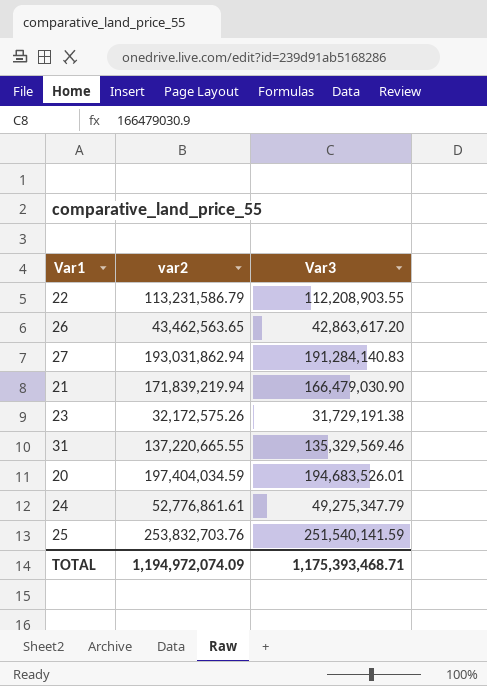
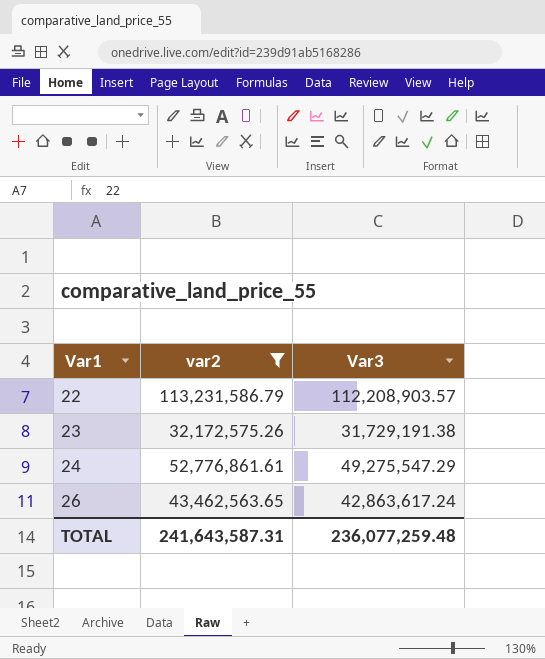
filter: none -> var2 <= 113,231,586.79
row order: none -> Var1 ascending
22 | Var3: 112,208,903.55 -> 112,208,903.57
24 | Var3: 49,275,347.79 -> 49,275,547.29
26 | Var3: 42,863,617.20 -> 42,863,617.24
TOTAL | var2: 1,194,972,074.09 -> 241,643,587.31
TOTAL | Var3: 1,175,393,468.71 -> 236,077,259.48

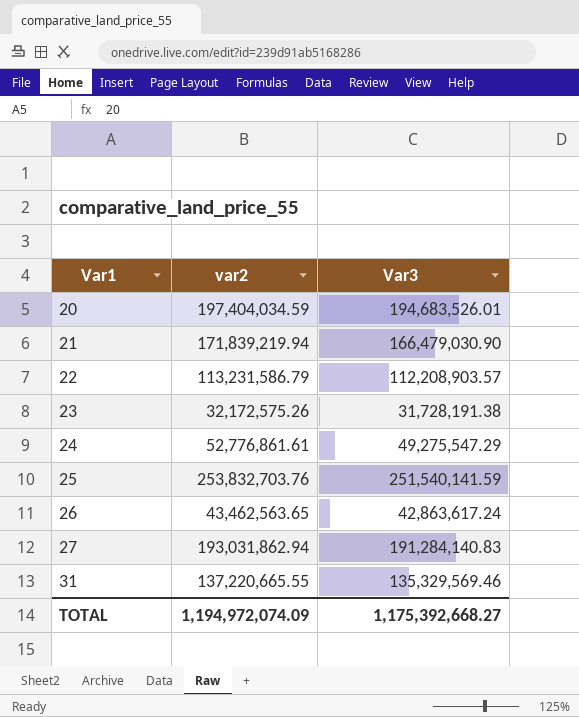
filter: var2 <= 113,231,586.79 -> none
23 | Var3: 31,729,191.38 -> 31,728,191.38
TOTAL | var2: 241,643,587.31 -> 1,194,972,074.09
TOTAL | Var3: 236,077,259.48 -> 1,175,392,668.27

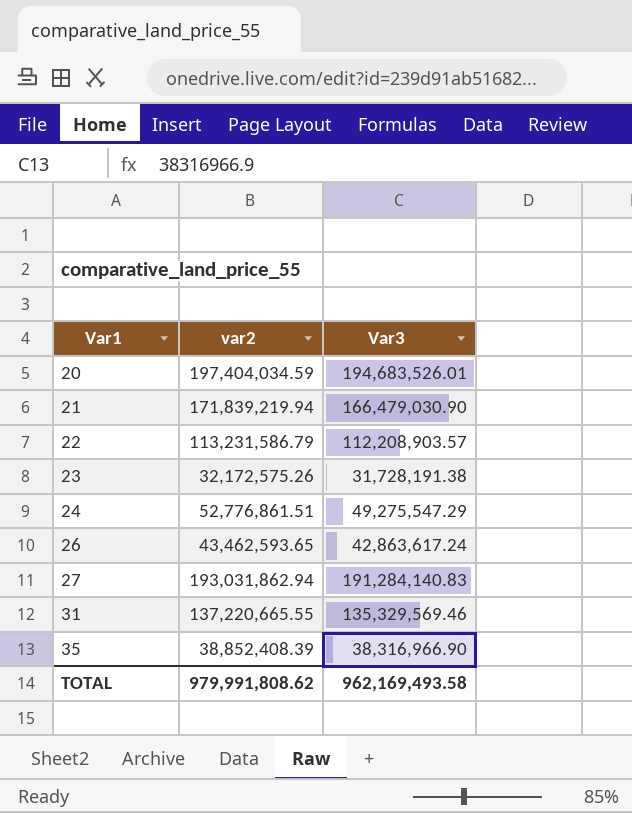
row 25: 253,832,703.76 | 251,540,141.59 -> none
24 | var2: 52,776,861.61 -> 52,776,861.51
26 | var2: 43,462,563.65 -> 43,462,593.65
row 35: none -> 38,852,408.39 | 38,316,966.90
TOTAL | var2: 1,194,972,074.09 -> 979,991,808.62
TOTAL | Var3: 1,175,392,668.27 -> 962,169,493.58

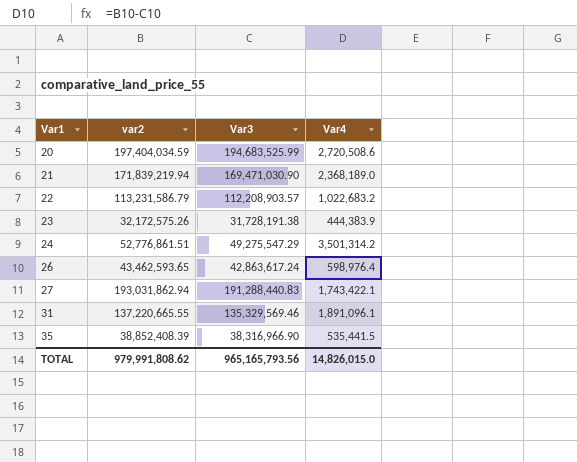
column Var4 | formula: none -> [var2] - [Var3]
20 | Var3: 194,683,526.01 -> 194,683,525.99
21 | Var3: 166,479,030.90 -> 169,471,030.90
27 | Var3: 191,284,140.83 -> 191,288,440.83
TOTAL | Var3: 962,169,493.58 -> 965,165,793.56

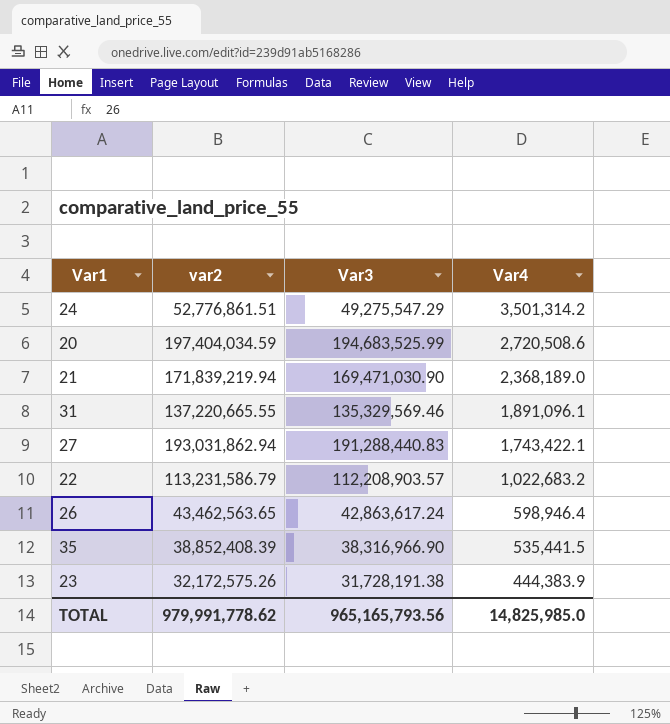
row order: Var1 ascending -> Var4 descending
26 | var2: 43,462,593.65 -> 43,462,563.65
26 | Var4: 598,976.4 -> 598,946.4
TOTAL | var2: 979,991,808.62 -> 979,991,778.62
TOTAL | Var4: 14,826,015.0 -> 14,825,985.0

